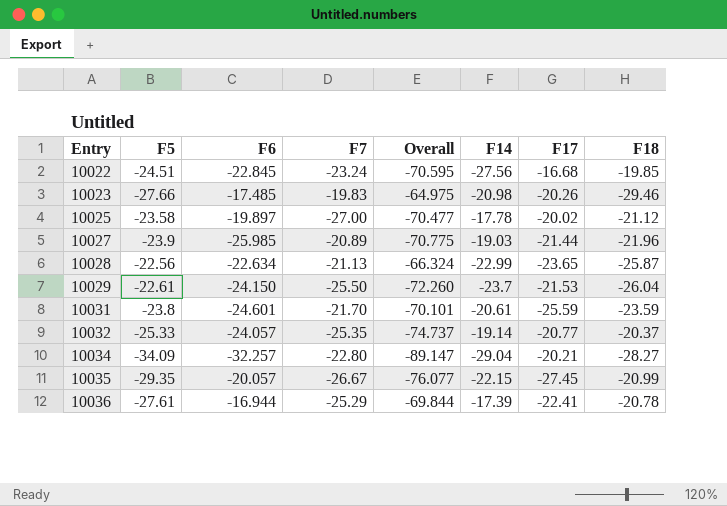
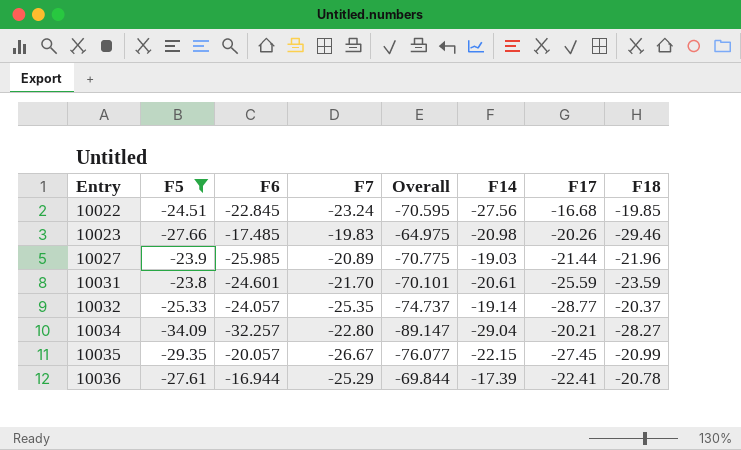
filter: none -> F5 <= -23.8
10032 | F17: -20.77 -> -28.77

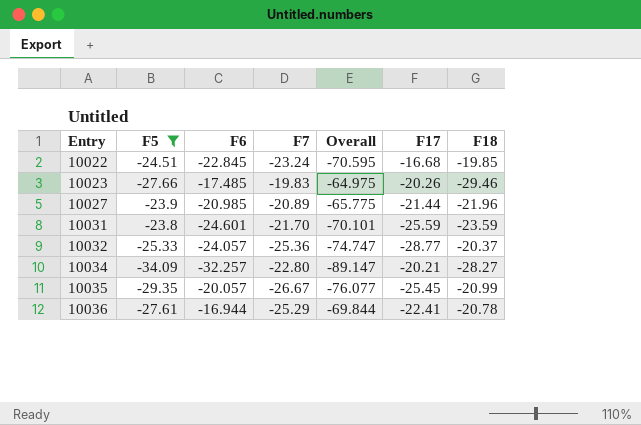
column F14 | position: 6 -> none
10027 | F6: -25.985 -> -20.985
10027 | Overall: -70.775 -> -65.775
10032 | F7: -25.35 -> -25.36
10032 | Overall: -74.737 -> -74.747
10035 | F17: -27.45 -> -25.45

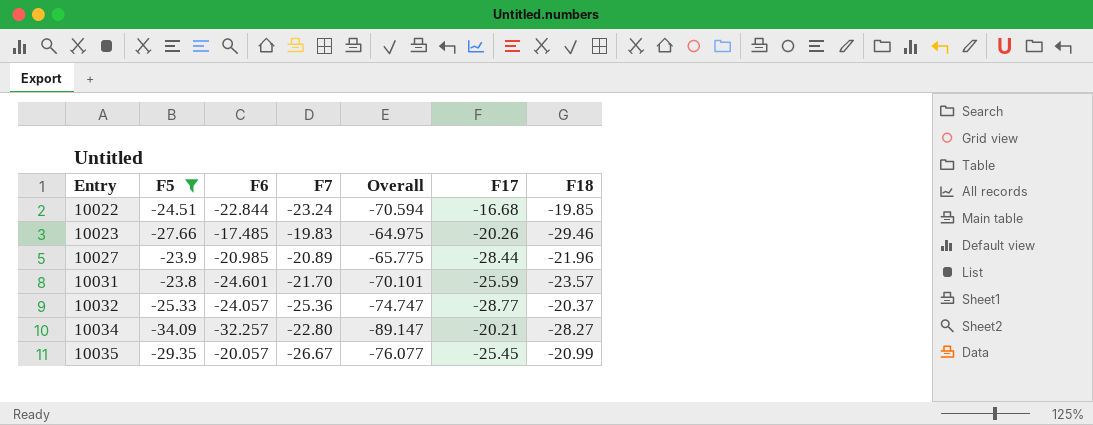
row 10036: -27.61 | -16.944 | -25.29 | -69.844 | -22.41 | -20.78 -> none
10022 | F6: -22.845 -> -22.844
10022 | Overall: -70.595 -> -70.594
10027 | F17: -21.44 -> -28.44
10031 | F18: -23.59 -> -23.57

